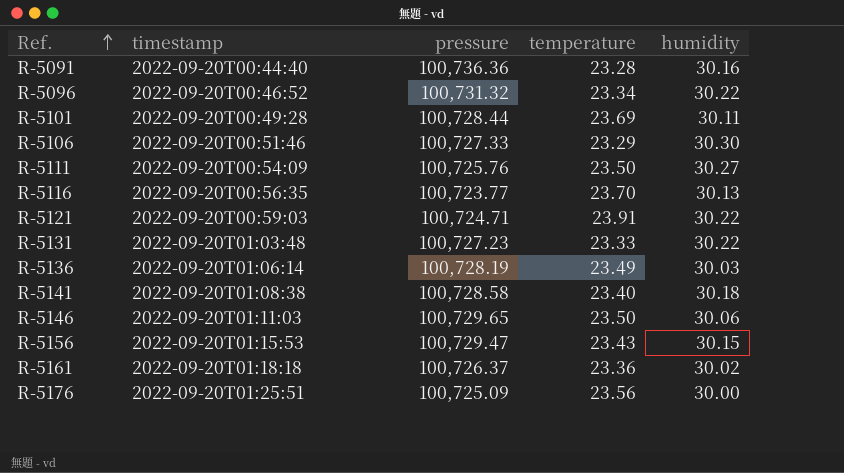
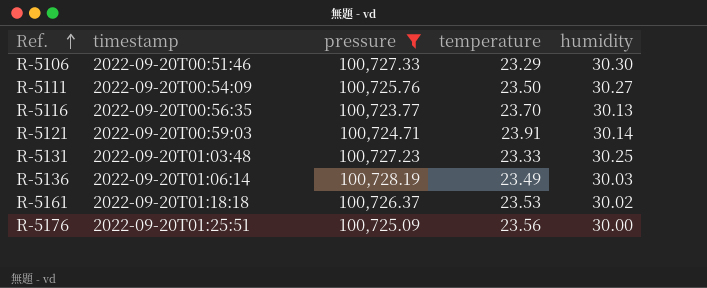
filter: none -> pressure <= 100,728.19
R-5121 | humidity: 30.22 -> 30.14
R-5131 | humidity: 30.22 -> 30.25
R-5161 | temperature: 23.36 -> 23.53

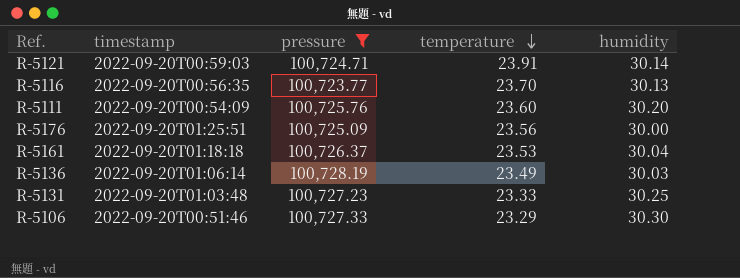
row order: Ref. ascending -> temperature descending
R-5111 | temperature: 23.50 -> 23.60
R-5111 | humidity: 30.27 -> 30.20
R-5161 | humidity: 30.02 -> 30.04

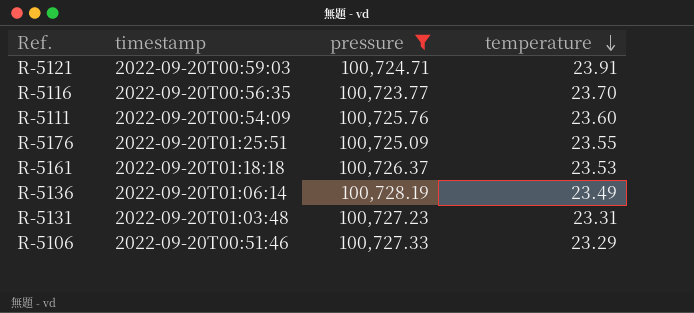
column humidity | position: 5 -> none
R-5176 | temperature: 23.56 -> 23.55
R-5131 | temperature: 23.33 -> 23.31

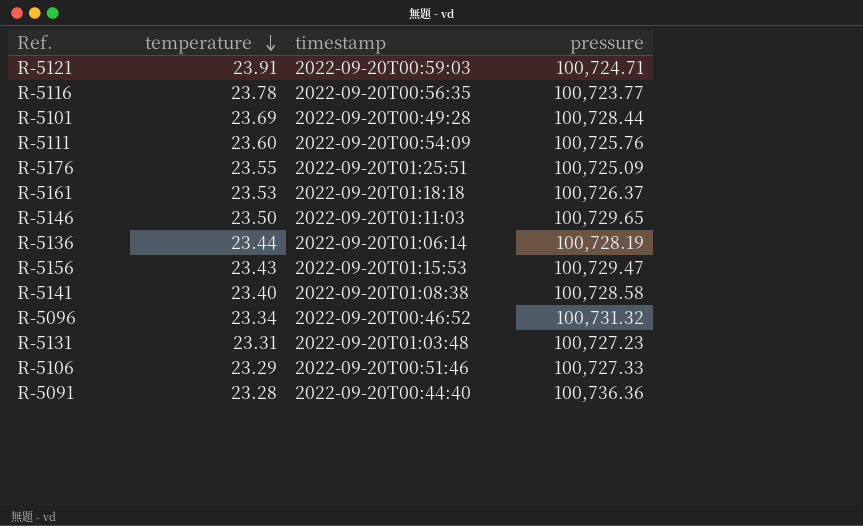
filter: pressure <= 100,728.19 -> none
column temperature | position: 4 -> 2
R-5116 | temperature: 23.70 -> 23.78
R-5136 | temperature: 23.49 -> 23.44

